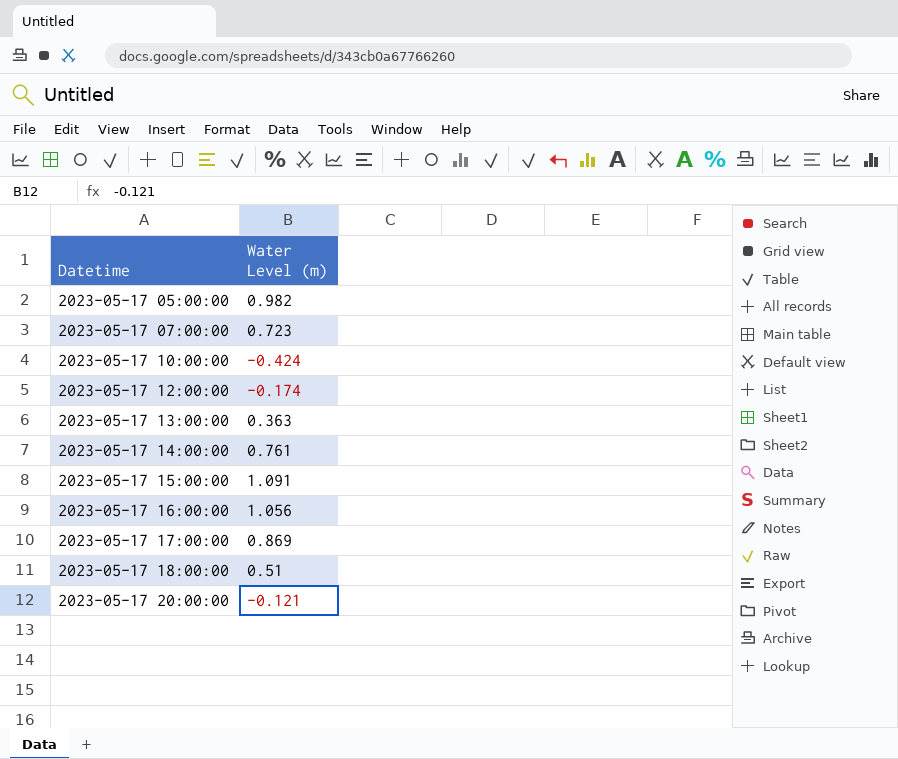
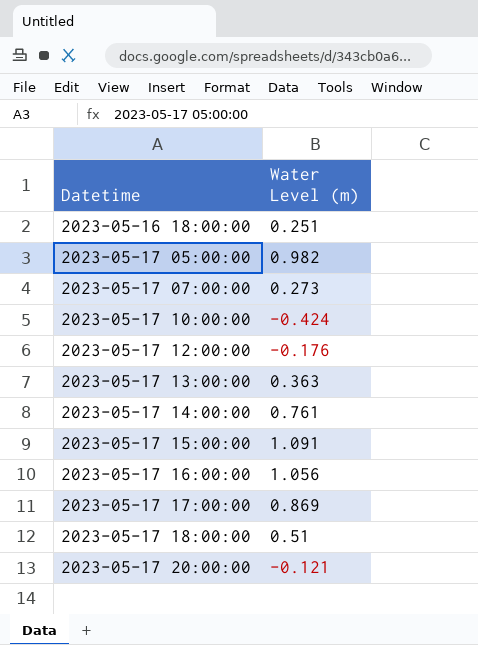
row 2023-05-16 18:00:00: none -> 0.251
2023-05-17 07:00:00 | Water Level (m): 0.723 -> 0.273
2023-05-17 12:00:00 | Water Level (m): -0.174 -> -0.176

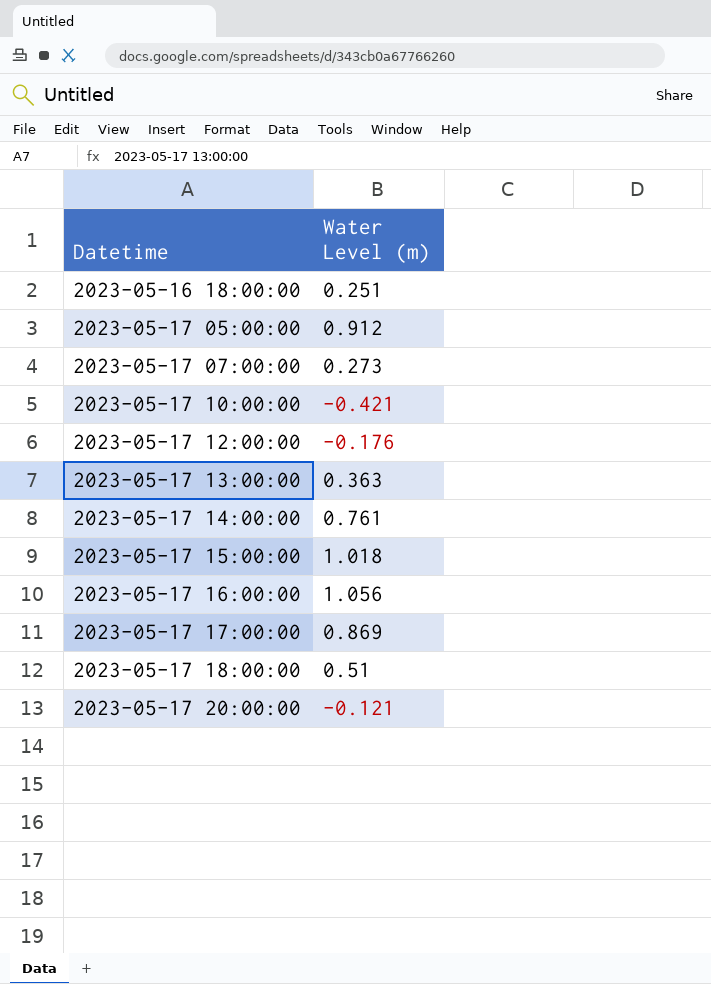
2023-05-17 05:00:00 | Water Level (m): 0.982 -> 0.912
2023-05-17 10:00:00 | Water Level (m): -0.424 -> -0.421
2023-05-17 15:00:00 | Water Level (m): 1.091 -> 1.018

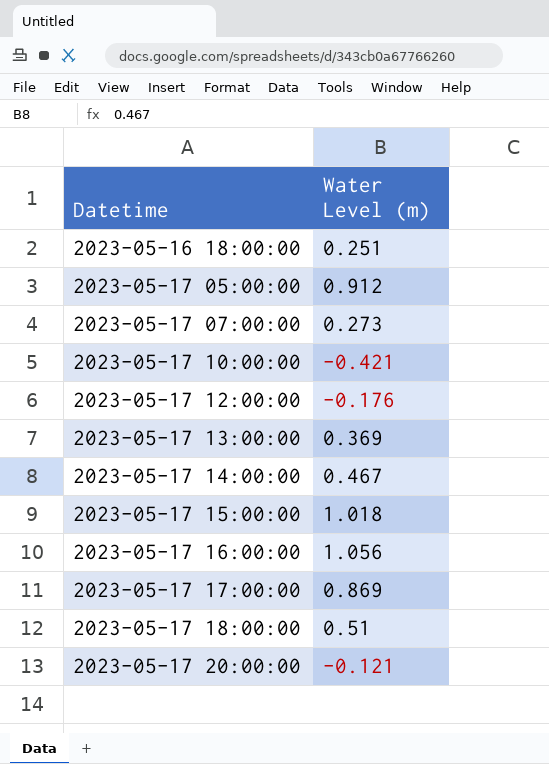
2023-05-17 13:00:00 | Water Level (m): 0.363 -> 0.369
2023-05-17 14:00:00 | Water Level (m): 0.761 -> 0.467

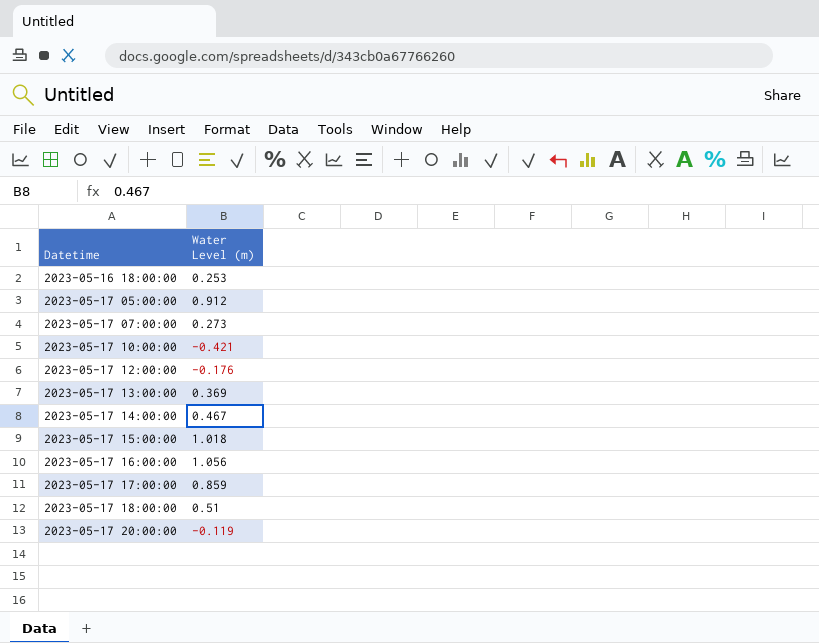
2023-05-16 18:00:00 | Water Level (m): 0.251 -> 0.253
2023-05-17 17:00:00 | Water Level (m): 0.869 -> 0.859
2023-05-17 20:00:00 | Water Level (m): -0.121 -> -0.119

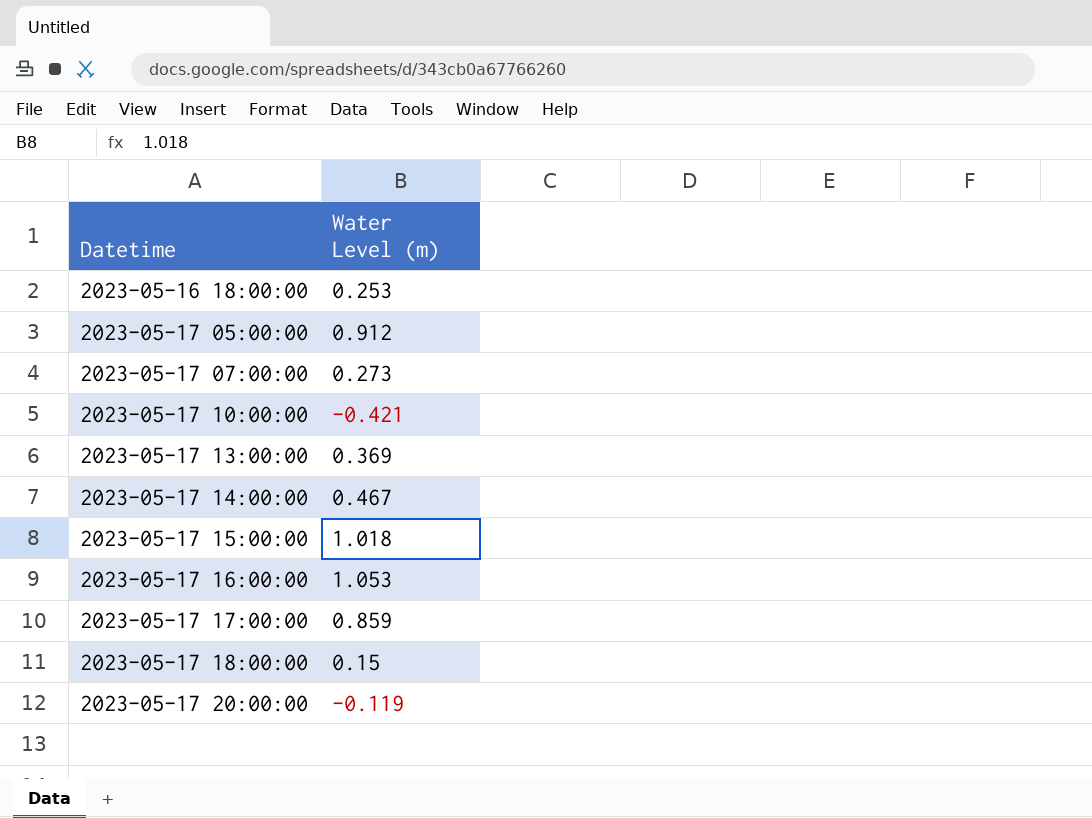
row 2023-05-17 12:00:00: -0.176 -> none
2023-05-17 16:00:00 | Water Level (m): 1.056 -> 1.053
2023-05-17 18:00:00 | Water Level (m): 0.51 -> 0.15

